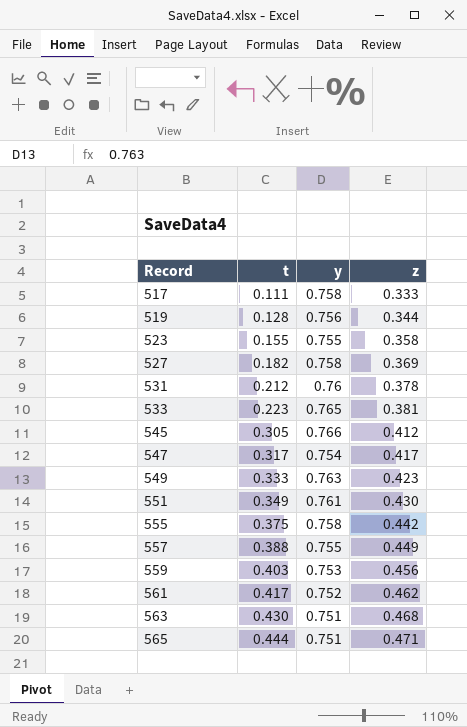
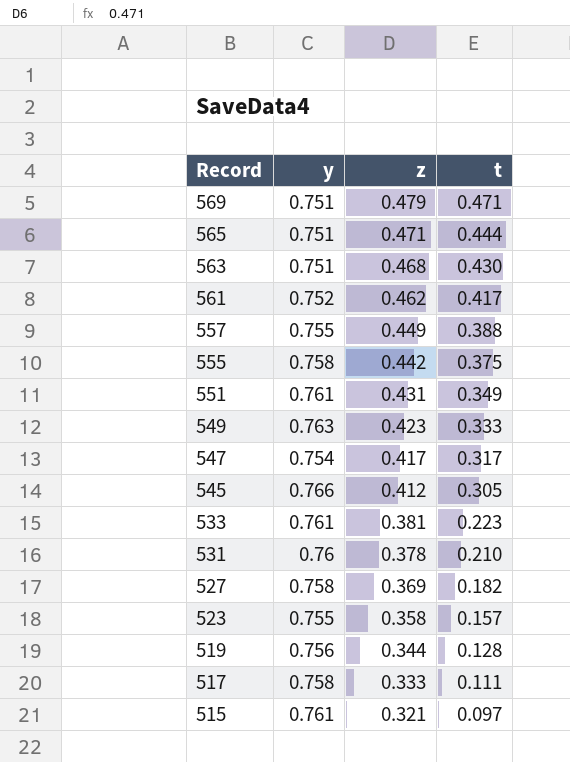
row order: Record ascending -> Record descending
column t | position: 2 -> 4
row 559: 0.403 | 0.753 | 0.456 -> none
row 569: none -> 0.751 | 0.479 | 0.471
551 | z: 0.430 -> 0.431
533 | y: 0.765 -> 0.761
531 | t: 0.212 -> 0.210
523 | t: 0.155 -> 0.157
row 515: none -> 0.761 | 0.321 | 0.097

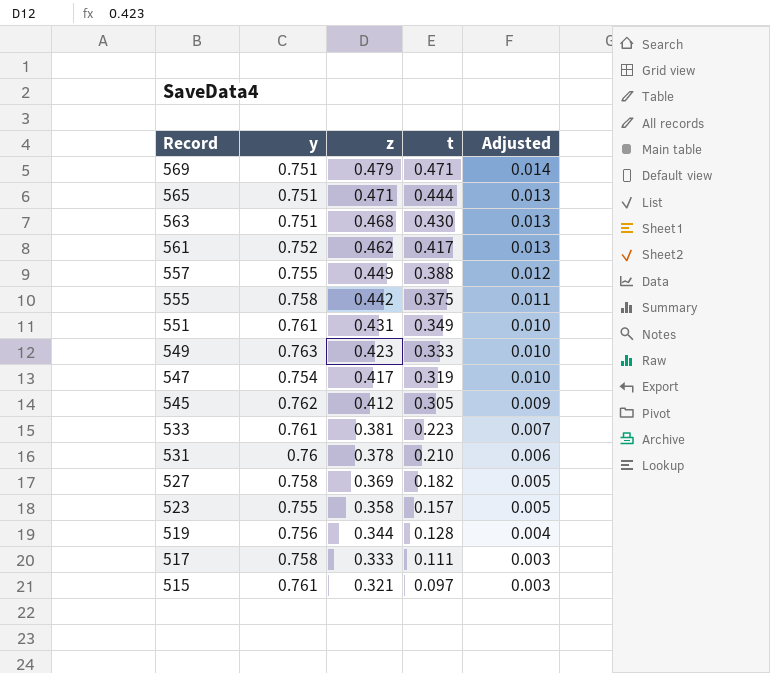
column Adjusted | formula: none -> [t] * 0.03
547 | t: 0.317 -> 0.319
545 | y: 0.766 -> 0.762

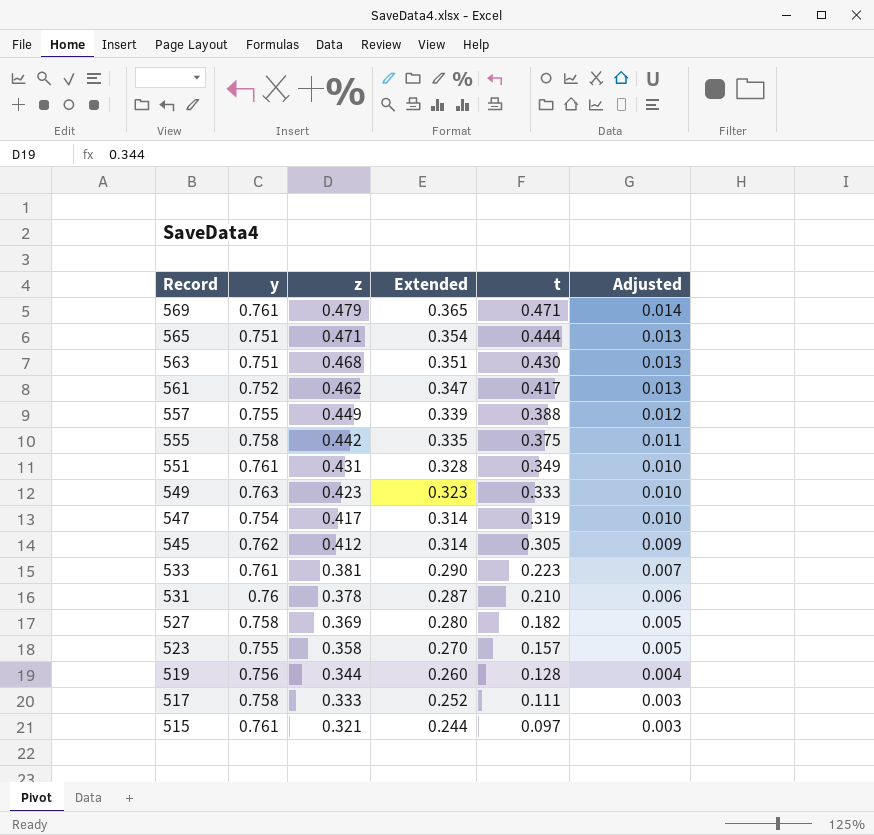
column Extended | formula: none -> [y] * [z]
569 | y: 0.751 -> 0.761

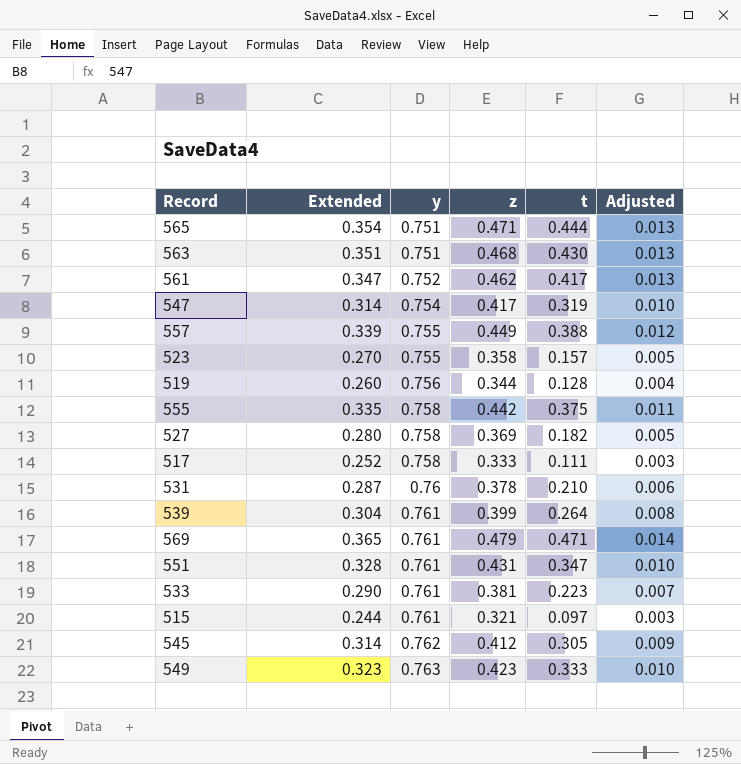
row order: Record descending -> y ascending
column Extended | position: 4 -> 2
row 539: none -> 0.304 | 0.761 | 0.399 | 0.264 | 0.008
551 | t: 0.349 -> 0.347

